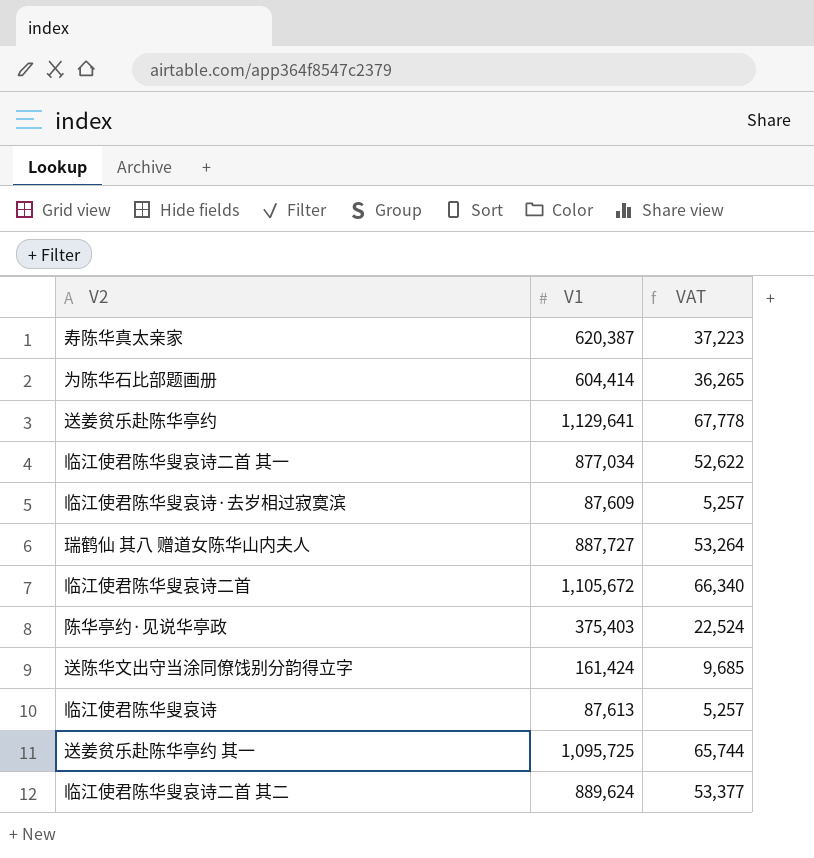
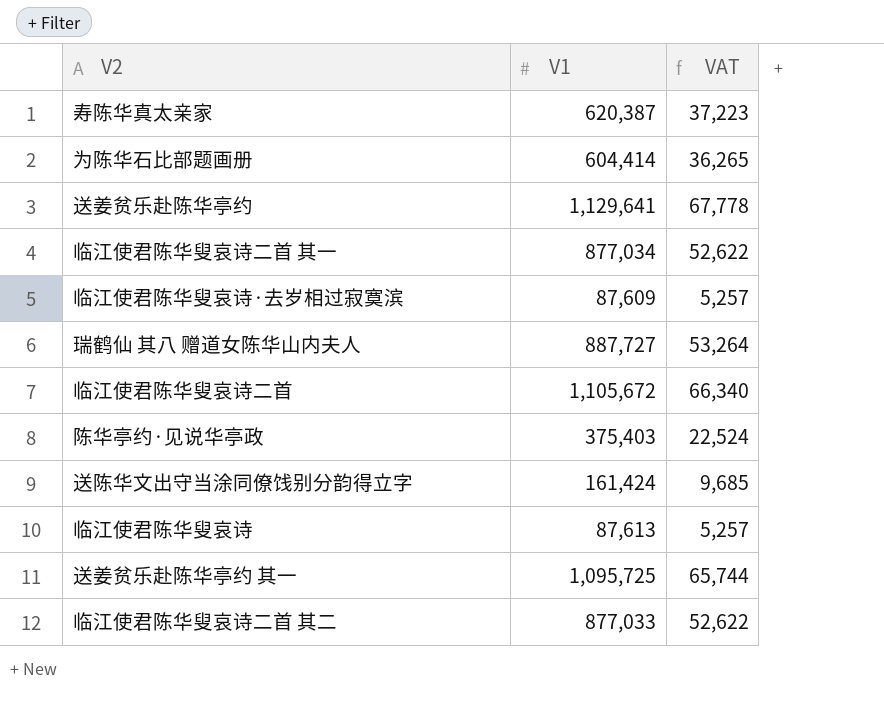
临江使君陈华叟哀诗二首 其二 | V1: 889,624 -> 877,033
临江使君陈华叟哀诗二首 其二 | VAT: 53,377 -> 52,622

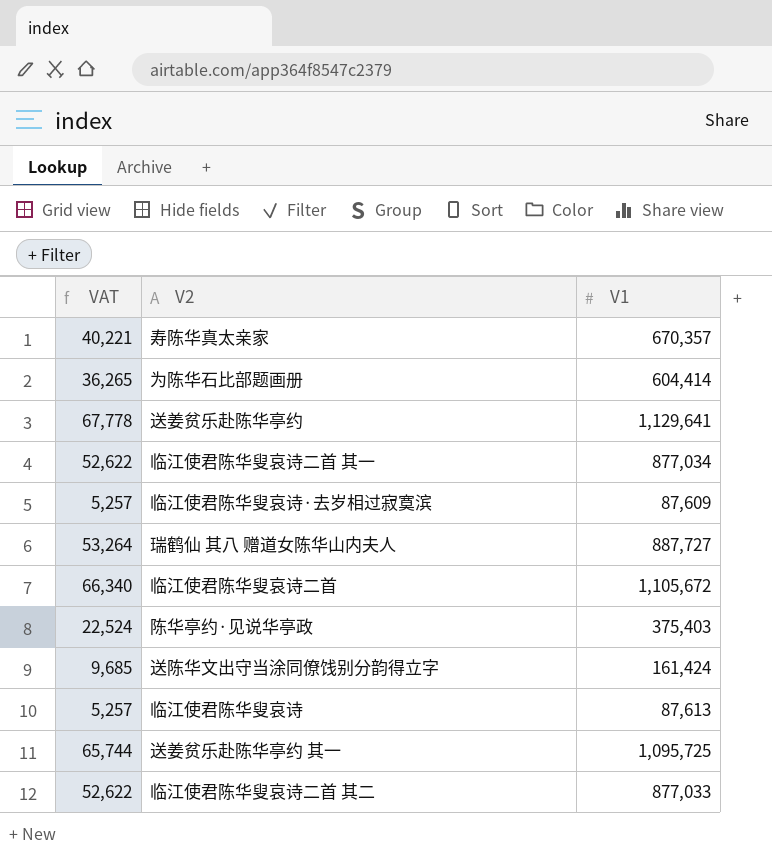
column VAT | position: 3 -> 1
寿陈华真太亲家 | VAT: 37,223 -> 40,221
寿陈华真太亲家 | V1: 620,387 -> 670,357

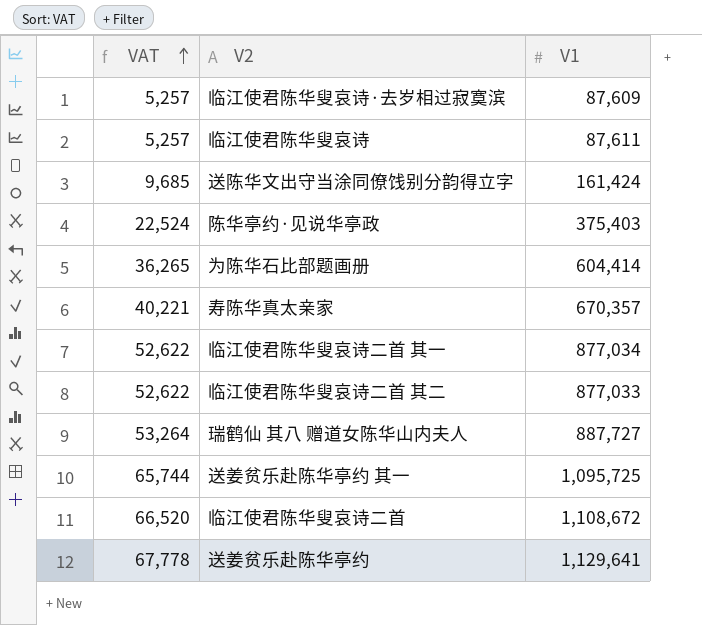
row order: none -> VAT ascending
临江使君陈华叟哀诗 | V1: 87,613 -> 87,611
临江使君陈华叟哀诗二首 | VAT: 66,340 -> 66,520
临江使君陈华叟哀诗二首 | V1: 1,105,672 -> 1,108,672

